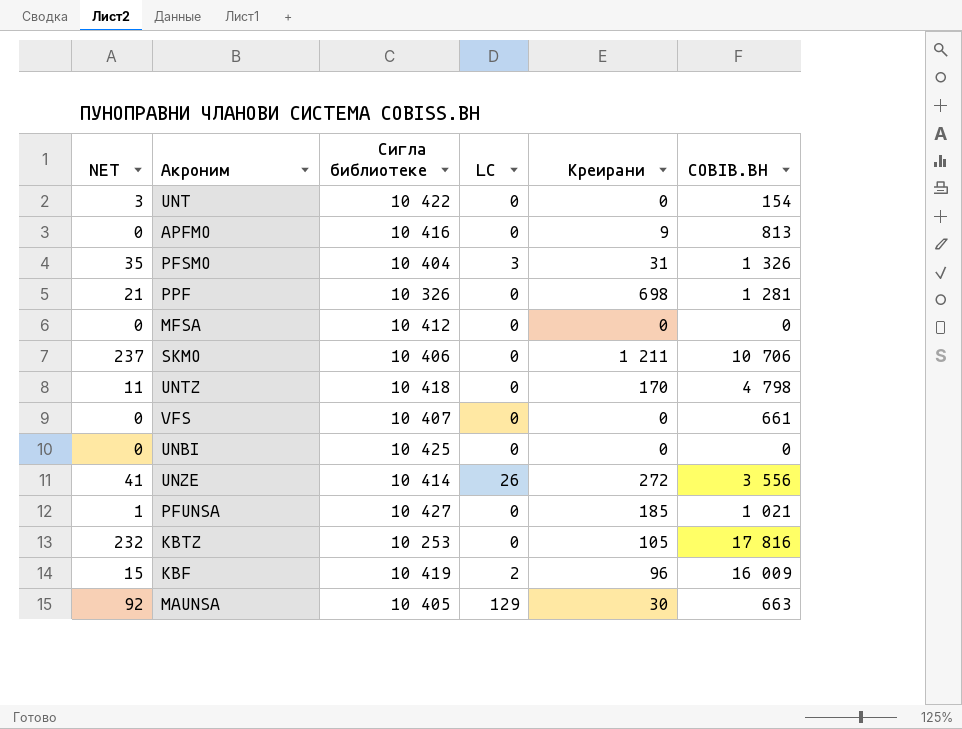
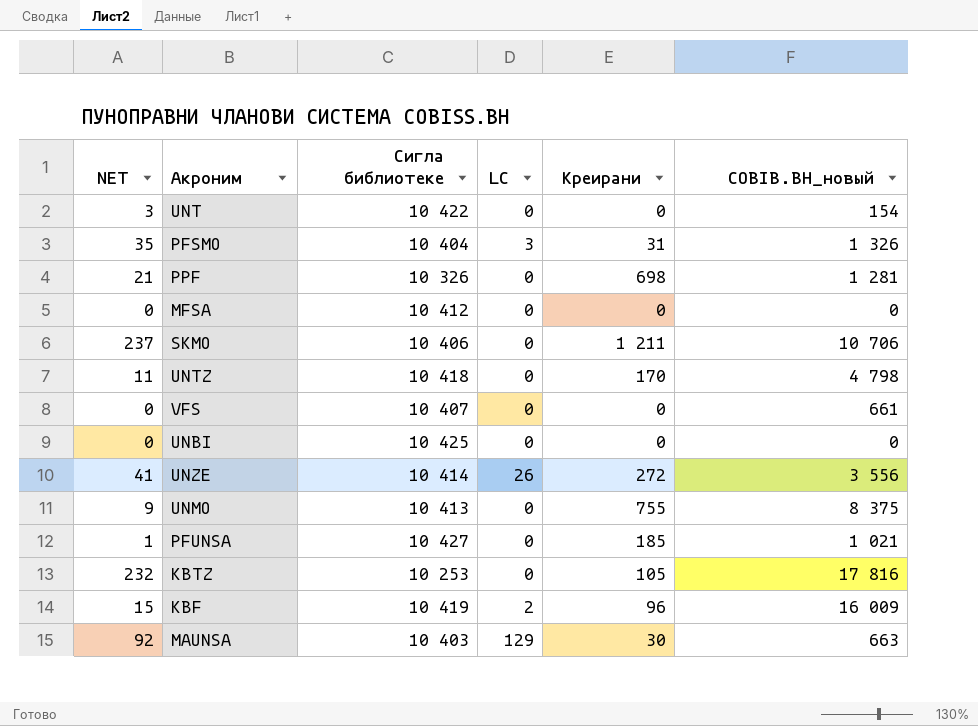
column name: COBIB.BH -> COBIB.BH_новый
row APFMO: 0 | 10 416 | 0 | 9 | 813 -> none
row UNMO: none -> 9 | 10 413 | 0 | 755 | 8 375
MAUNSA | Сигла библиотеке: 10 405 -> 10 403

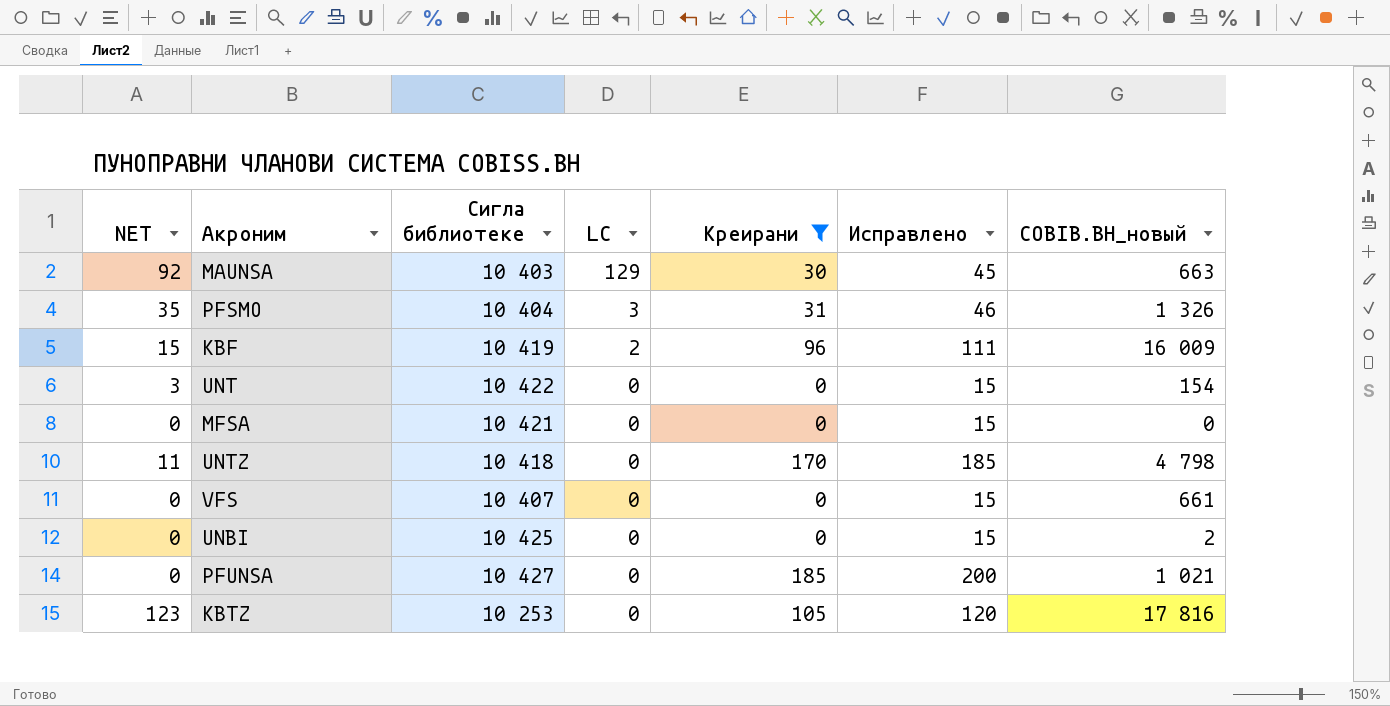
filter: none -> Креирани <= 185
row order: none -> LC descending
column Исправлено | formula: none -> [Креирани] + 15
MFSA | Сигла библиотеке: 10 412 -> 10 421
UNBI | COBIB.BH_новый: 0 -> 2
PFUNSA | NET: 1 -> 0
KBTZ | NET: 232 -> 123

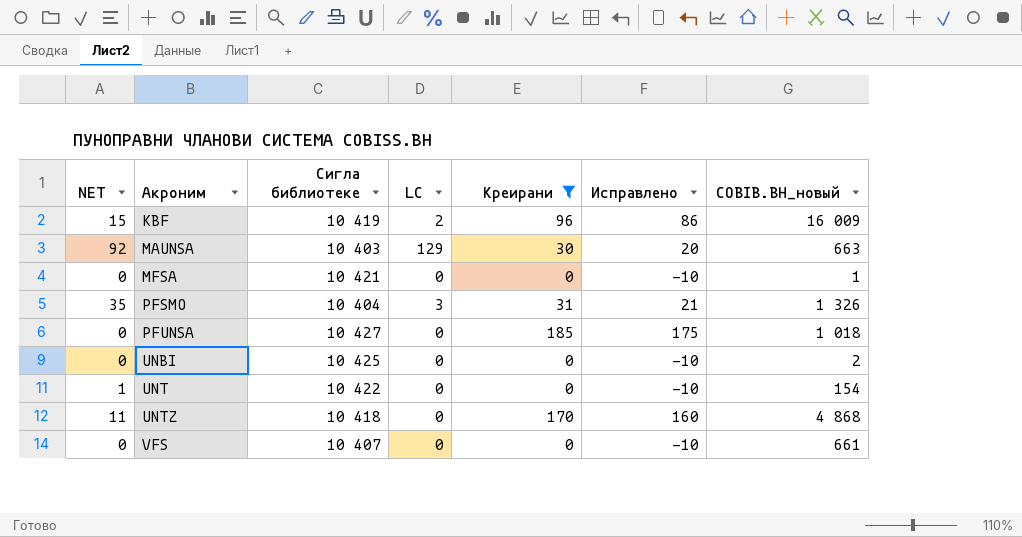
row order: LC descending -> Акроним ascending
column Исправлено | formula: [Креирани] + 15 -> [Креирани] - 10
row KBTZ: 123 | 10 253 | 0 | 105 | 120 | 17 816 -> none
MFSA | COBIB.BH_новый: 0 -> 1
PFUNSA | COBIB.BH_новый: 1 021 -> 1 018
UNT | NET: 3 -> 1
UNTZ | COBIB.BH_новый: 4 798 -> 4 868

